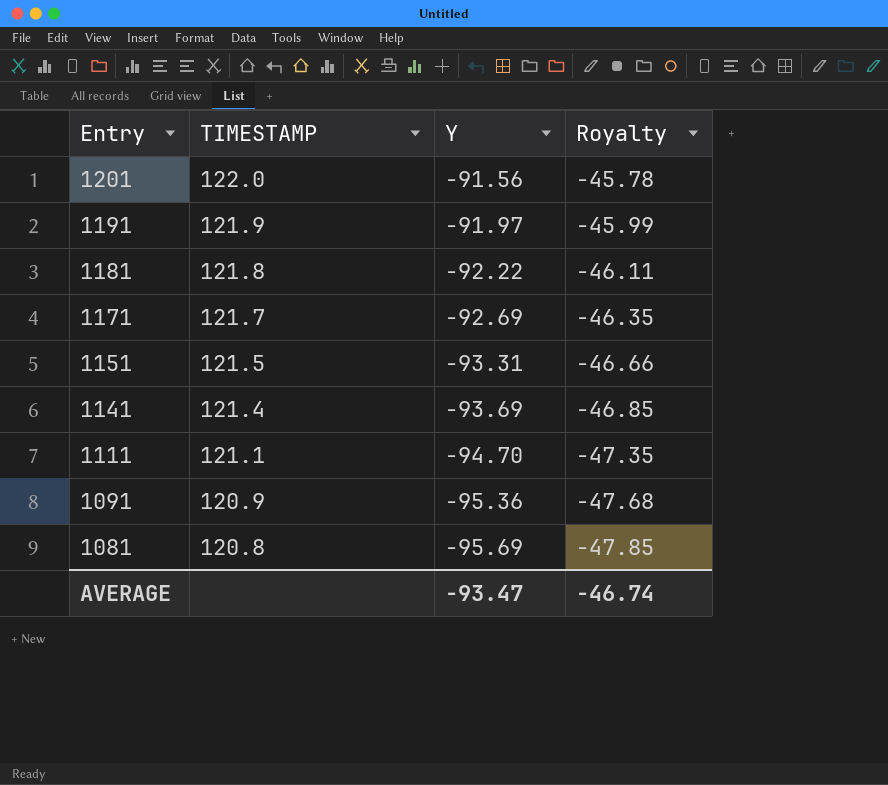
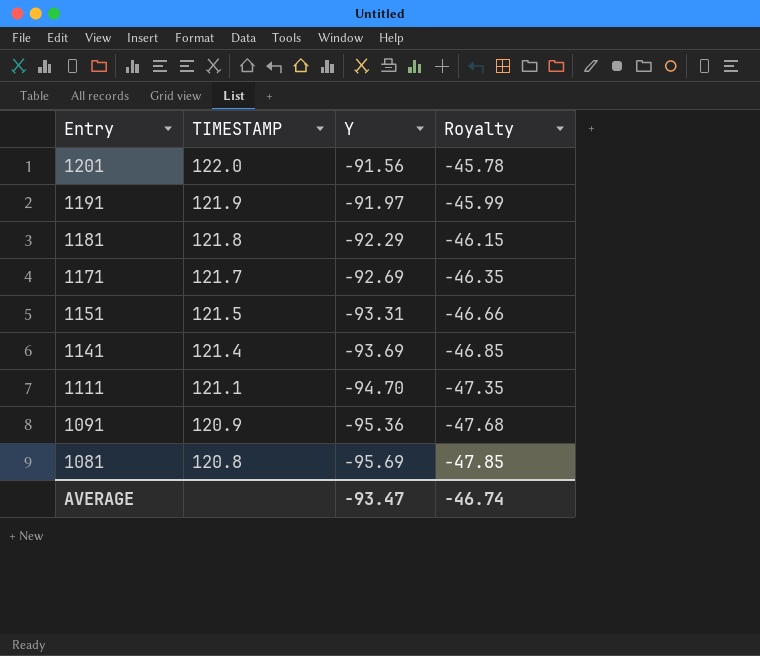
1181 | Y: -92.22 -> -92.29
1181 | Royalty: -46.11 -> -46.15

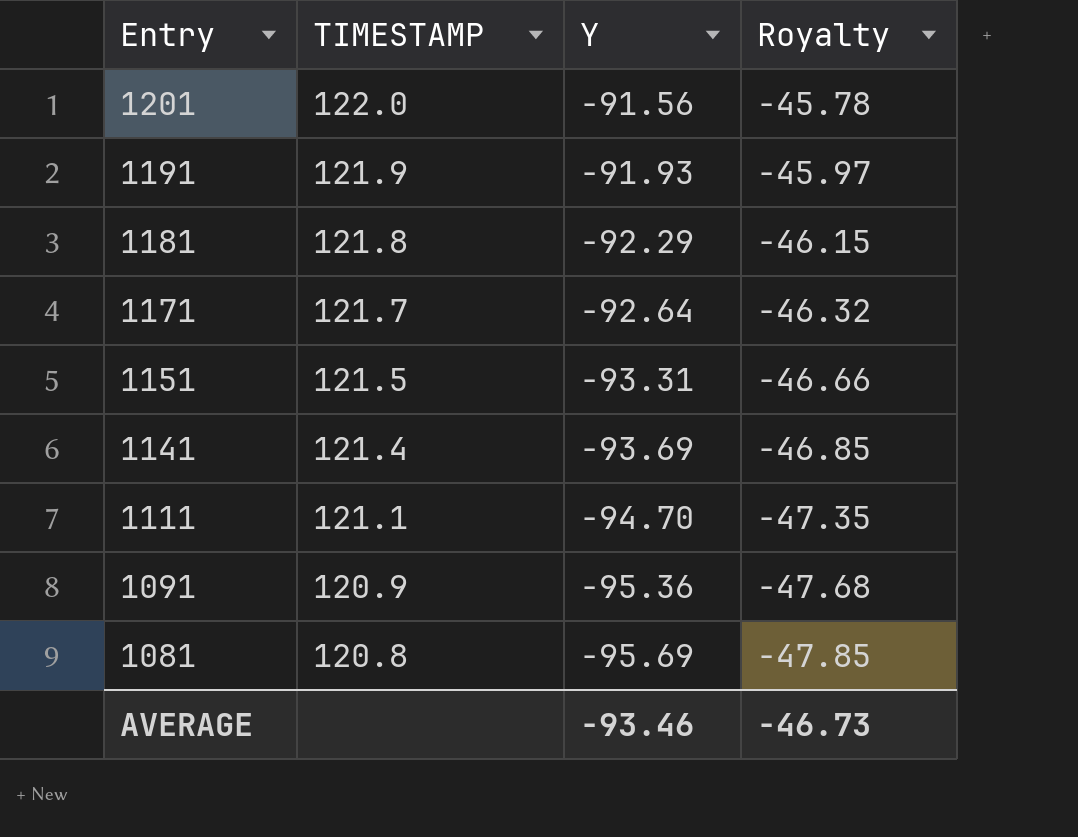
1191 | Y: -91.97 -> -91.93
1191 | Royalty: -45.99 -> -45.97
1171 | Y: -92.69 -> -92.64
1171 | Royalty: -46.35 -> -46.32
AVERAGE | Y: -93.47 -> -93.46
AVERAGE | Royalty: -46.74 -> -46.73

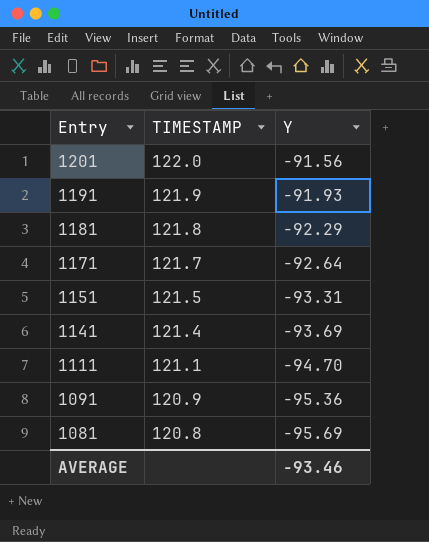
column Royalty | formula: [Y] * 0.5 -> none

